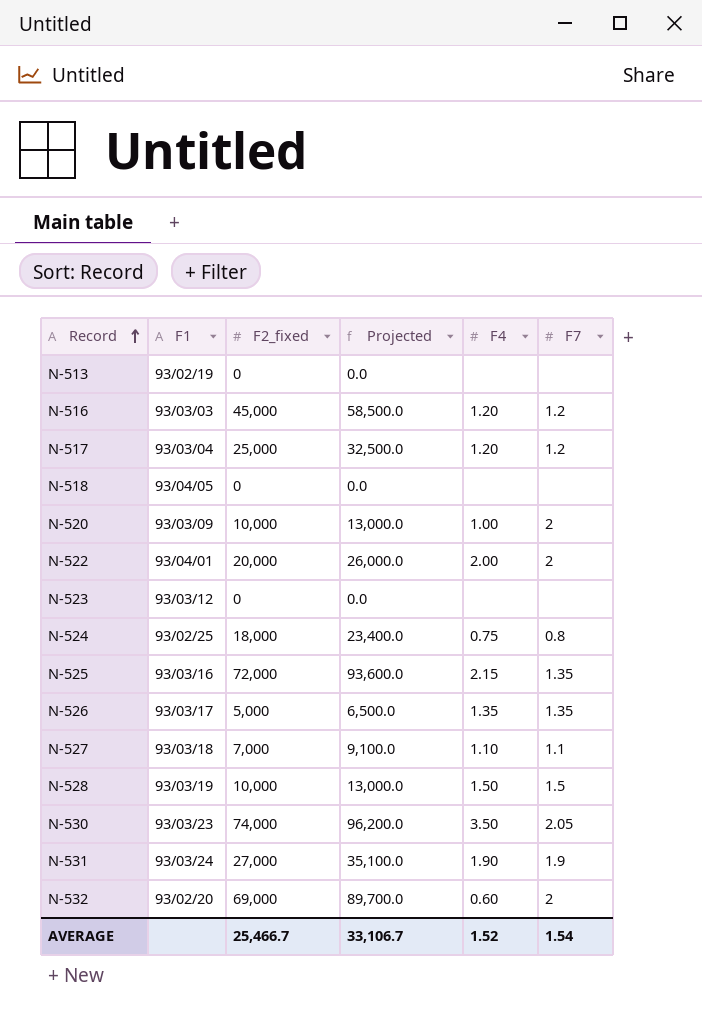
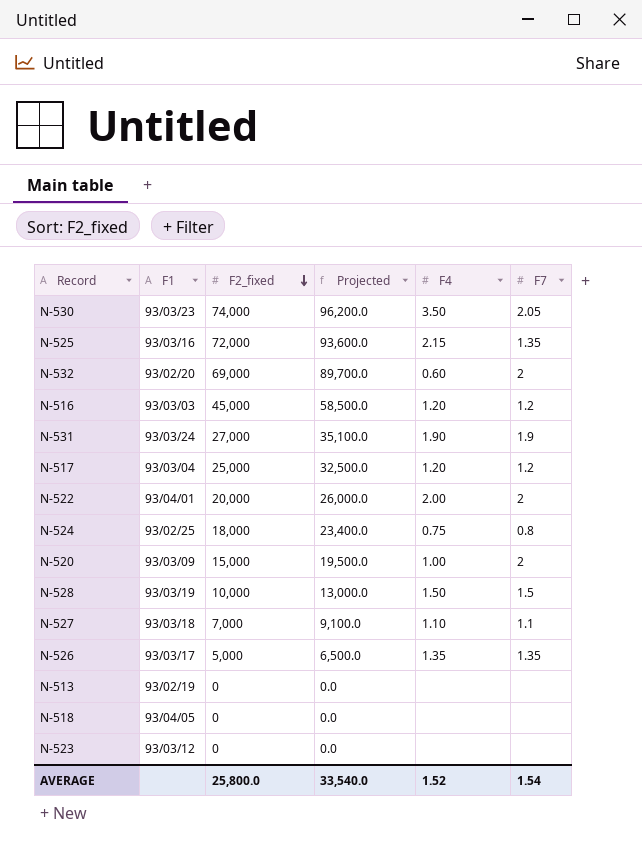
row order: Record ascending -> F2_fixed descending
N-520 | F2_fixed: 10,000 -> 15,000
N-520 | Projected: 13,000.0 -> 19,500.0
AVERAGE | F2_fixed: 25,466.7 -> 25,800.0
AVERAGE | Projected: 33,106.7 -> 33,540.0

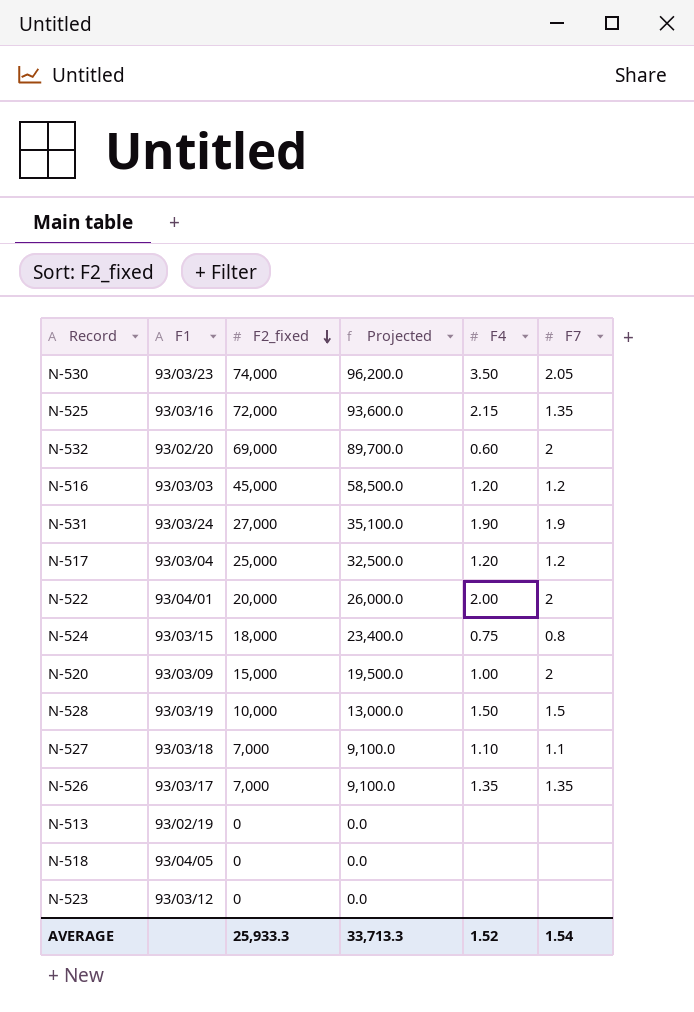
N-524 | F1: 93/02/25 -> 93/03/15
N-526 | F2_fixed: 5,000 -> 7,000
N-526 | Projected: 6,500.0 -> 9,100.0
AVERAGE | F2_fixed: 25,800.0 -> 25,933.3
AVERAGE | Projected: 33,540.0 -> 33,713.3

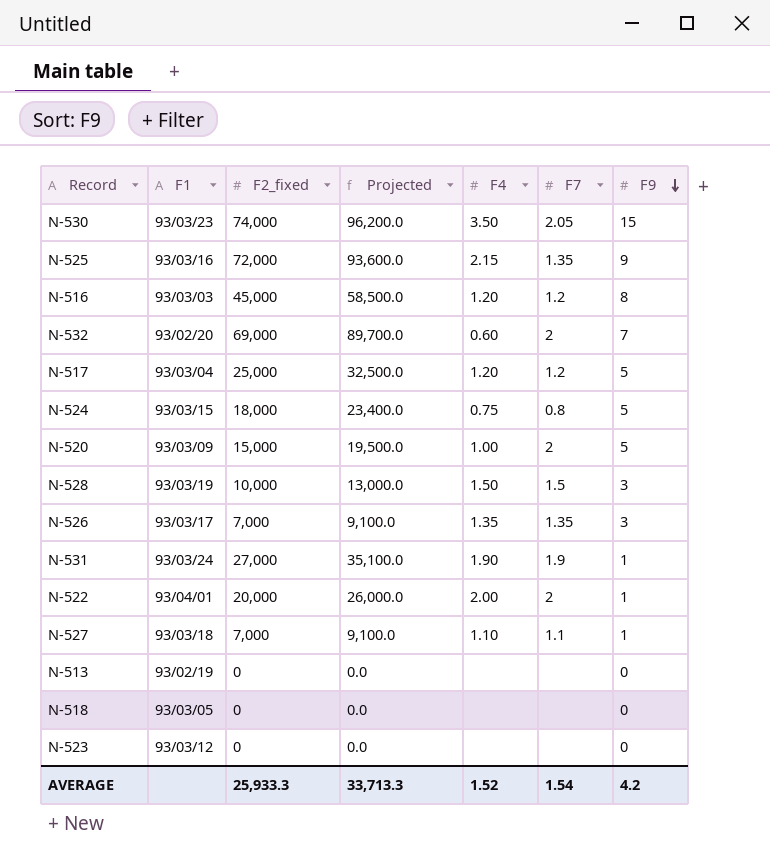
row order: F2_fixed descending -> F9 descending
column F9 | position: none -> 7
N-518 | F1: 93/04/05 -> 93/03/05

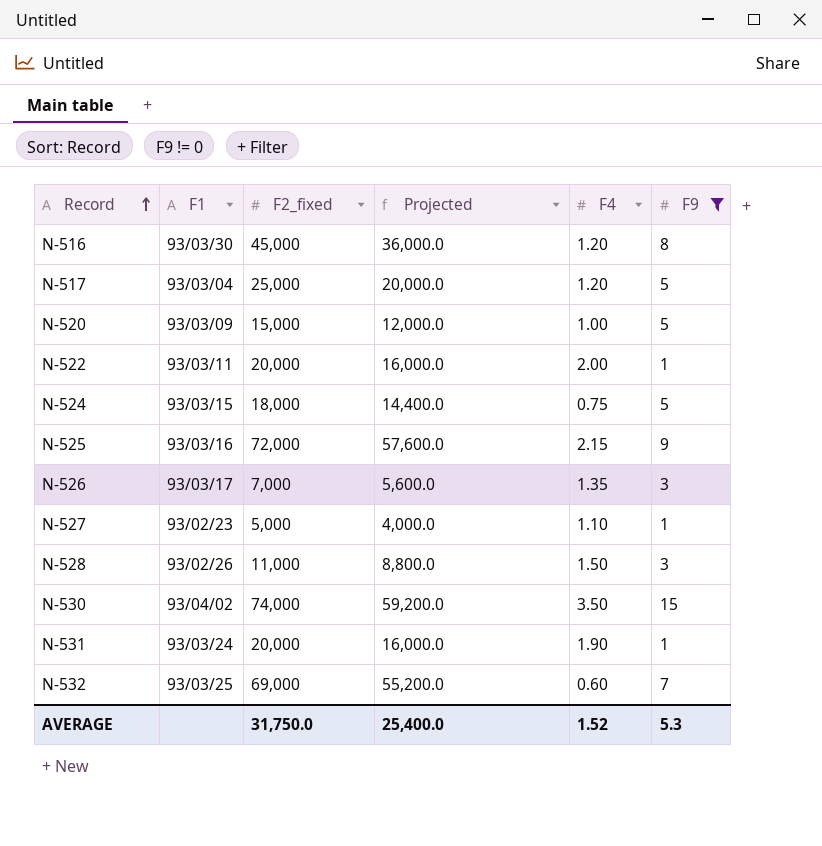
filter: none -> F9 != 0
row order: F9 descending -> Record ascending
column F7 | position: 6 -> none
column Projected | formula: [F2_fixed] * 1.3 -> [F2_fixed] * 0.8
N-516 | F1: 93/03/03 -> 93/03/30
N-522 | F1: 93/04/01 -> 93/03/11
N-527 | F1: 93/03/18 -> 93/02/23
N-527 | F2_fixed: 7,000 -> 5,000
N-528 | F1: 93/03/19 -> 93/02/26
N-528 | F2_fixed: 10,000 -> 11,000
N-530 | F1: 93/03/23 -> 93/04/02
N-531 | F2_fixed: 27,000 -> 20,000
N-532 | F1: 93/02/20 -> 93/03/25
AVERAGE | F2_fixed: 25,933.3 -> 31,750.0
AVERAGE | Projected: 33,713.3 -> 25,400.0
AVERAGE | F9: 4.2 -> 5.3

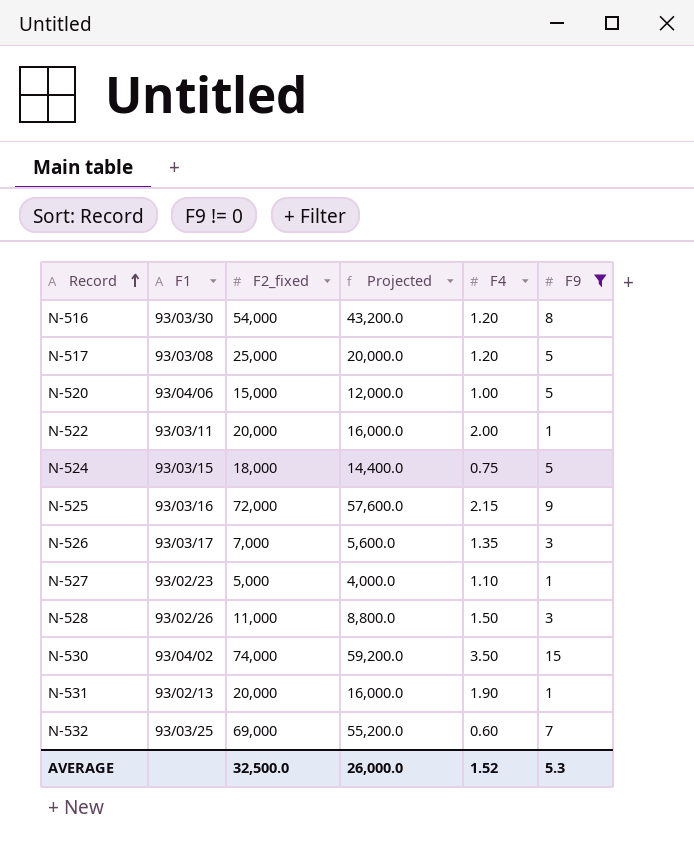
N-516 | F2_fixed: 45,000 -> 54,000
N-516 | Projected: 36,000.0 -> 43,200.0
N-517 | F1: 93/03/04 -> 93/03/08
N-520 | F1: 93/03/09 -> 93/04/06
N-531 | F1: 93/03/24 -> 93/02/13
AVERAGE | F2_fixed: 31,750.0 -> 32,500.0
AVERAGE | Projected: 25,400.0 -> 26,000.0

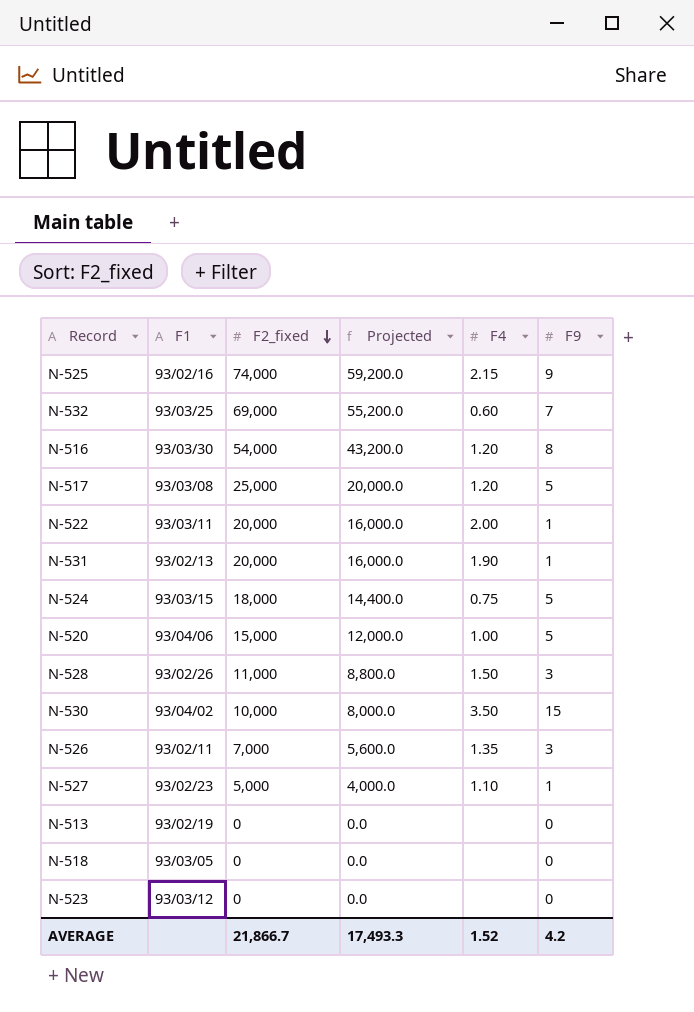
filter: F9 != 0 -> none
row order: Record ascending -> F2_fixed descending
N-525 | F1: 93/03/16 -> 93/02/16
N-525 | F2_fixed: 72,000 -> 74,000
N-525 | Projected: 57,600.0 -> 59,200.0
N-530 | F2_fixed: 74,000 -> 10,000
N-530 | Projected: 59,200.0 -> 8,000.0
N-526 | F1: 93/03/17 -> 93/02/11
AVERAGE | F2_fixed: 32,500.0 -> 21,866.7
AVERAGE | Projected: 26,000.0 -> 17,493.3
AVERAGE | F9: 5.3 -> 4.2

